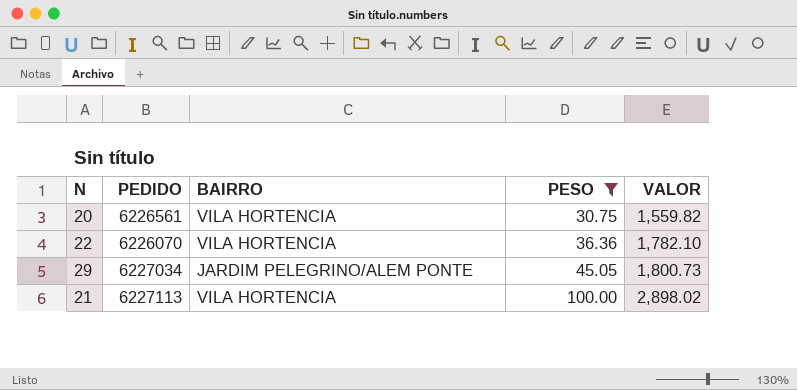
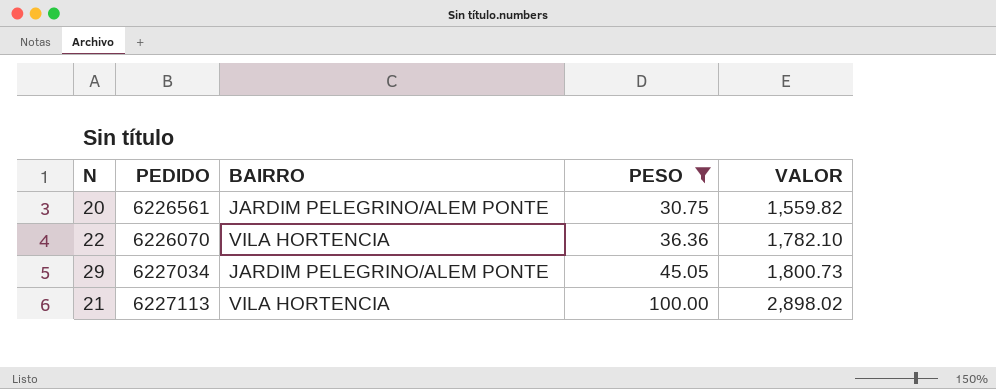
20 | BAIRRO: VILA HORTENCIA -> JARDIM PELEGRINO/ALEM PONTE

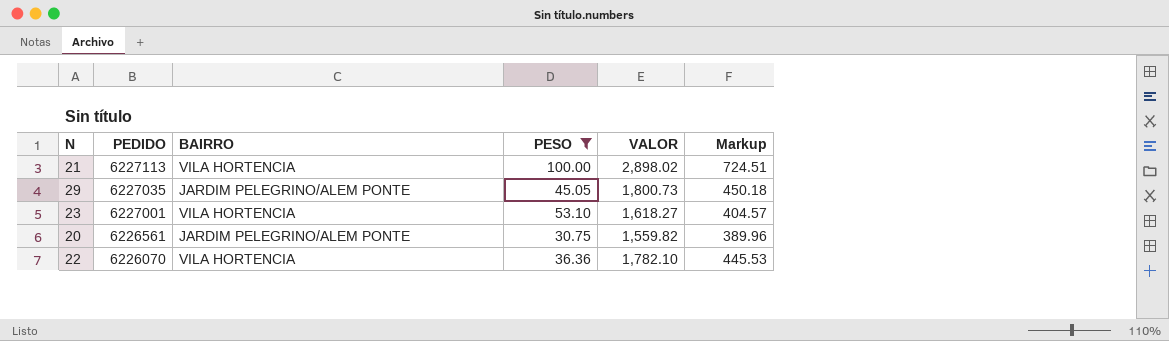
row order: PESO ascending -> PEDIDO descending
column Markup | formula: none -> [VALOR] * 0.25
29 | PEDIDO: 6227034 -> 6227035
row 23: none -> 6227001 | VILA HORTENCIA | 53.10 | 1,618.27 | 404.57

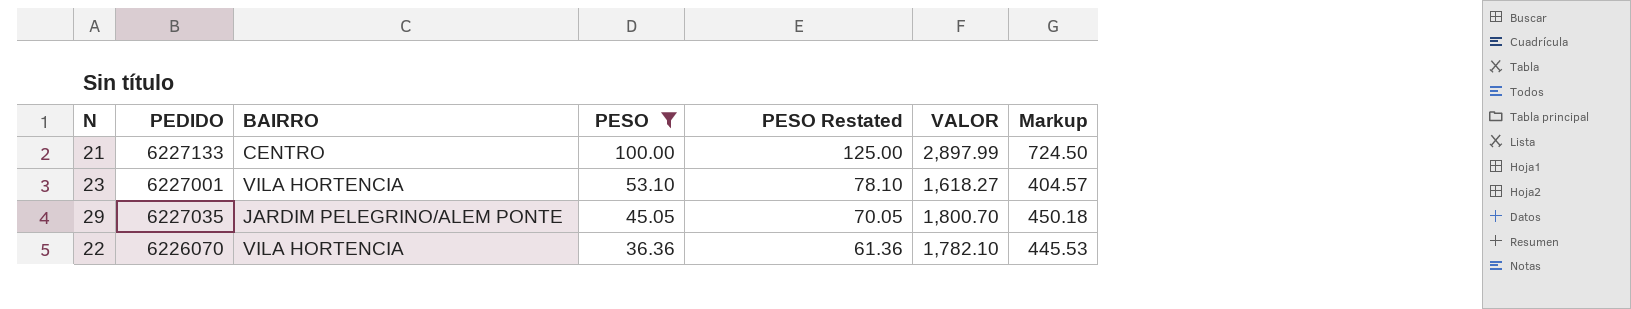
row order: PEDIDO descending -> PESO descending
column PESO Restated | formula: none -> [PESO] + 25
row 20: 6226561 | JARDIM PELEGRINO/ALEM PONTE | 30.75 | 1,559.82 | 389.96 -> none
21 | PEDIDO: 6227113 -> 6227133
21 | BAIRRO: VILA HORTENCIA -> CENTRO
21 | VALOR: 2,898.02 -> 2,897.99
21 | Markup: 724.51 -> 724.50
29 | VALOR: 1,800.73 -> 1,800.70

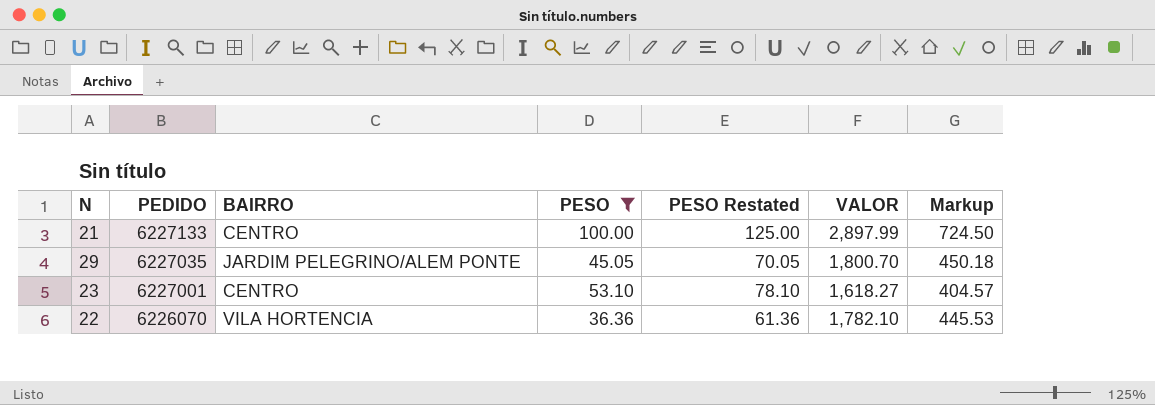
row order: PESO descending -> PEDIDO descending
23 | BAIRRO: VILA HORTENCIA -> CENTRO

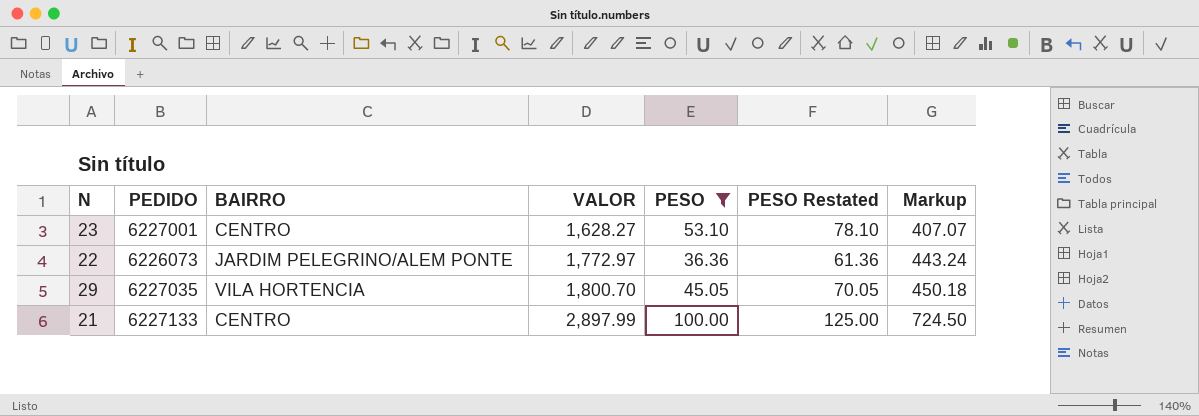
row order: PEDIDO descending -> VALOR ascending
column VALOR | position: 6 -> 4
23 | VALOR: 1,618.27 -> 1,628.27
23 | Markup: 404.57 -> 407.07
22 | PEDIDO: 6226070 -> 6226073
22 | BAIRRO: VILA HORTENCIA -> JARDIM PELEGRINO/ALEM PONTE
22 | VALOR: 1,782.10 -> 1,772.97
22 | Markup: 445.53 -> 443.24
29 | BAIRRO: JARDIM PELEGRINO/ALEM PONTE -> VILA HORTENCIA

